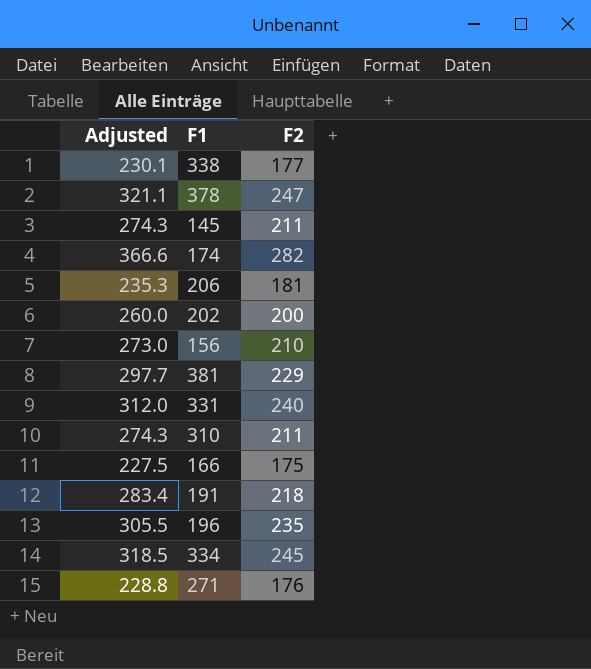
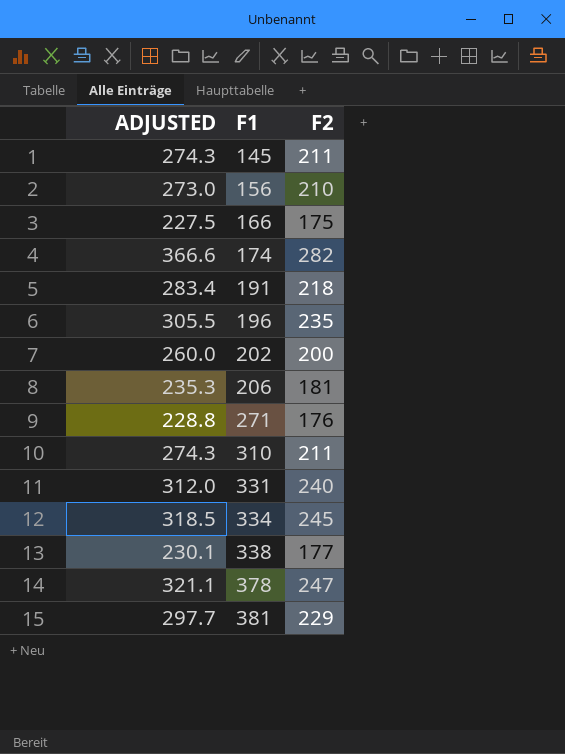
row order: none -> F1 ascending
column name: Adjusted -> ADJUSTED

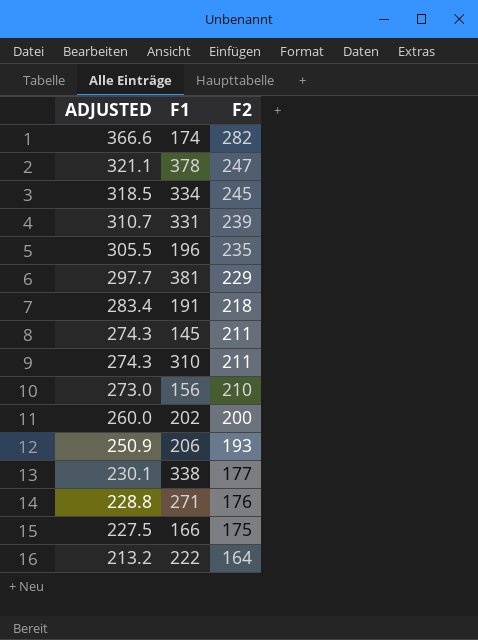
row order: F1 ascending -> ADJUSTED descending
331 | ADJUSTED: 312.0 -> 310.7
331 | F2: 240 -> 239
206 | ADJUSTED: 235.3 -> 250.9
206 | F2: 181 -> 193
row 222: none -> 213.2 | 164

